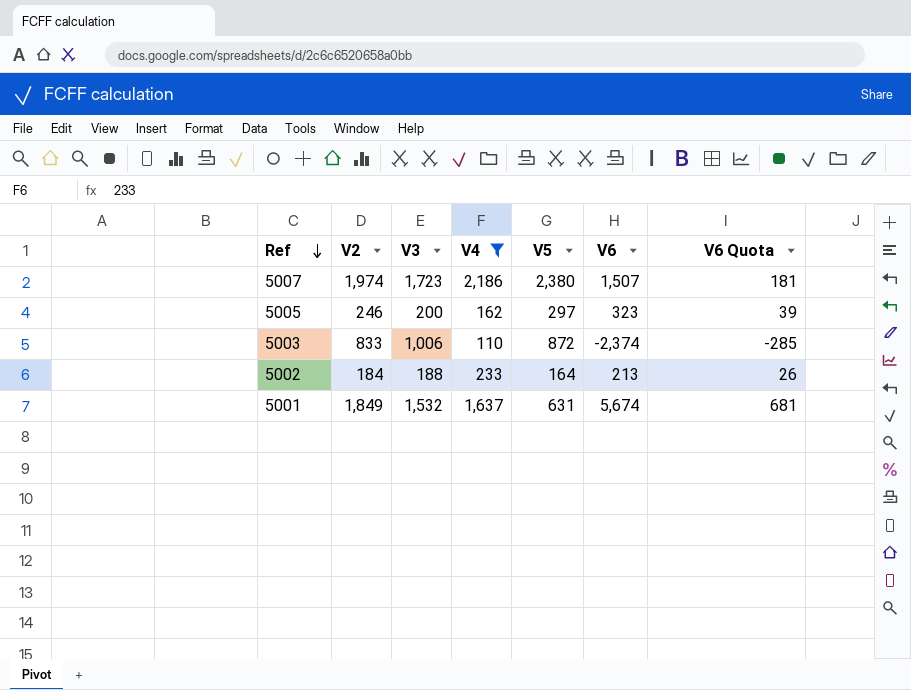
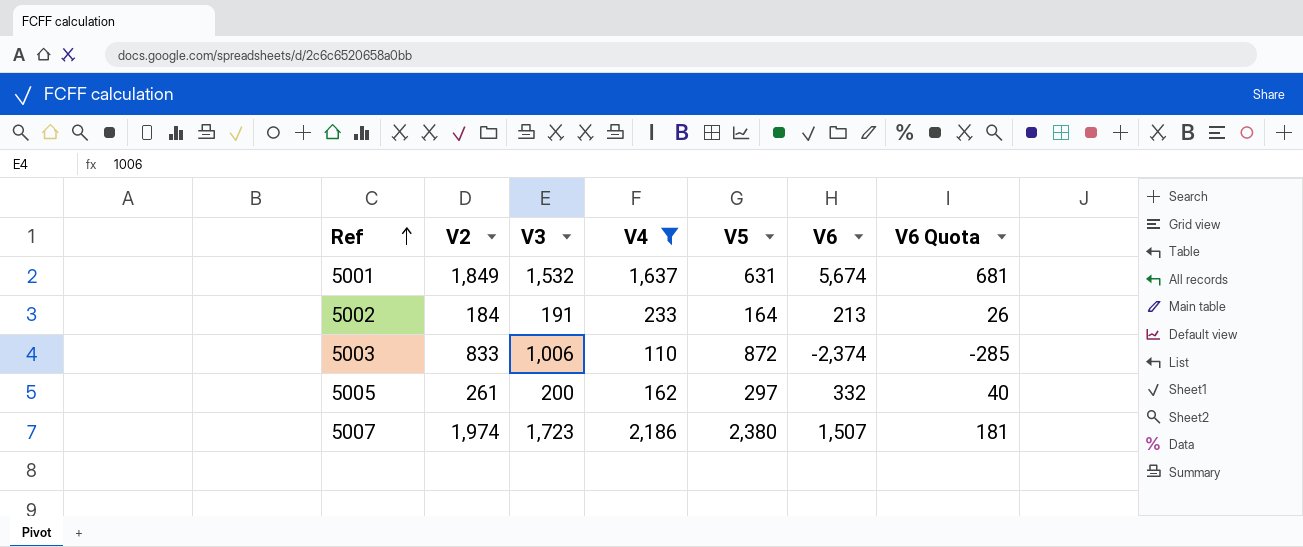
row order: Ref descending -> Ref ascending
5002 | V3: 188 -> 191
5005 | V2: 246 -> 261
5005 | V6: 323 -> 332
5005 | V6 Quota: 39 -> 40

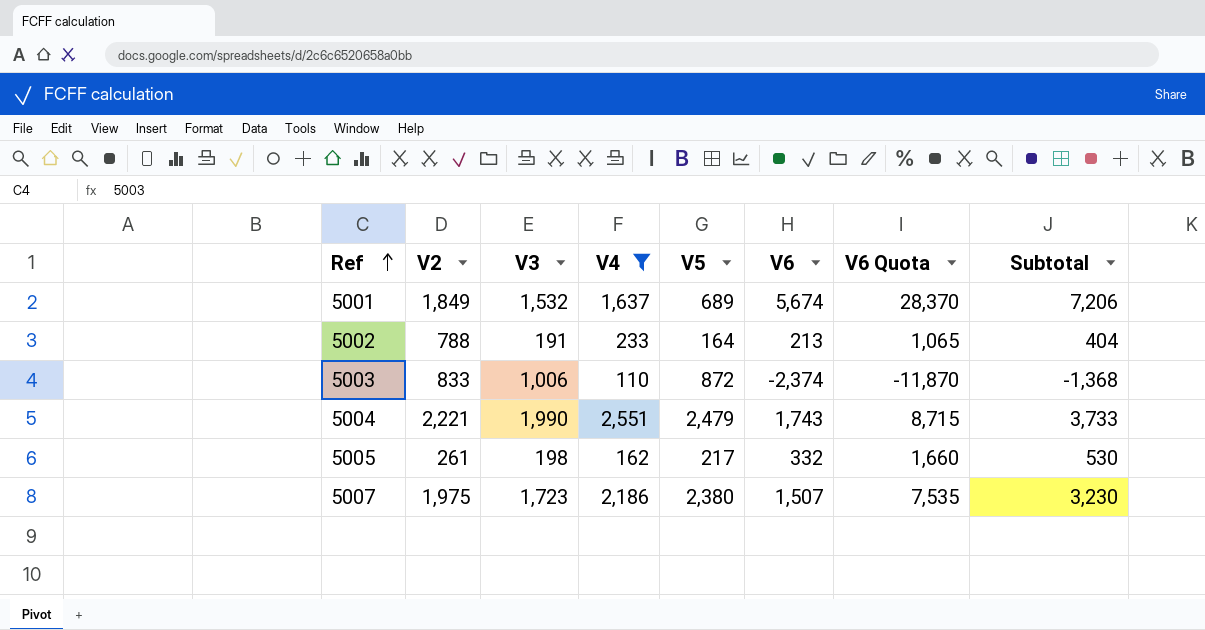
column V6 Quota | formula: [V6] * 0.12 -> [V6] * 5
column Subtotal | formula: none -> [V3] + [V6]
5001 | V5: 631 -> 689
5002 | V2: 184 -> 788
row 5004: none -> 2,221 | 1,990 | 2,551 | 2,479 | 1,743 | 8,715 | 3,733
5005 | V3: 200 -> 198
5005 | V5: 297 -> 217
5007 | V2: 1,974 -> 1,975

